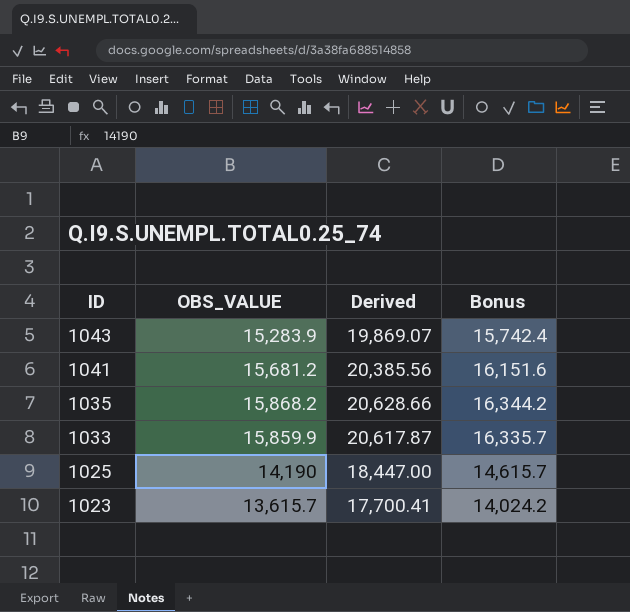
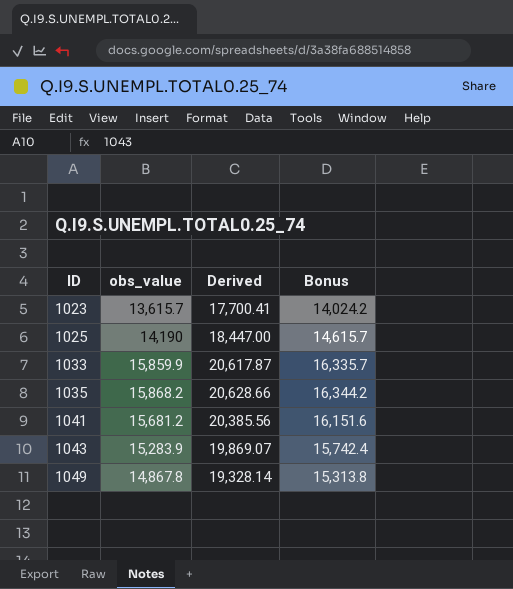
row order: ID descending -> ID ascending
column name: OBS_VALUE -> obs_value
row 1049: none -> 14,867.8 | 19,328.14 | 15,313.8

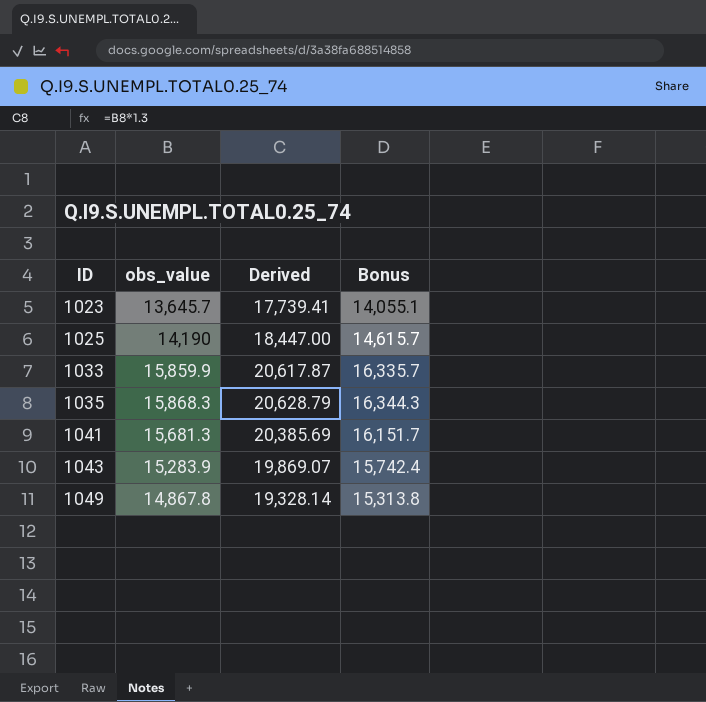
1023 | obs_value: 13,615.7 -> 13,645.7
1023 | Derived: 17,700.41 -> 17,739.41
1023 | Bonus: 14,024.2 -> 14,055.1
1035 | obs_value: 15,868.2 -> 15,868.3
1035 | Derived: 20,628.66 -> 20,628.79
1035 | Bonus: 16,344.2 -> 16,344.3
1041 | obs_value: 15,681.2 -> 15,681.3
1041 | Derived: 20,385.56 -> 20,385.69
1041 | Bonus: 16,151.6 -> 16,151.7

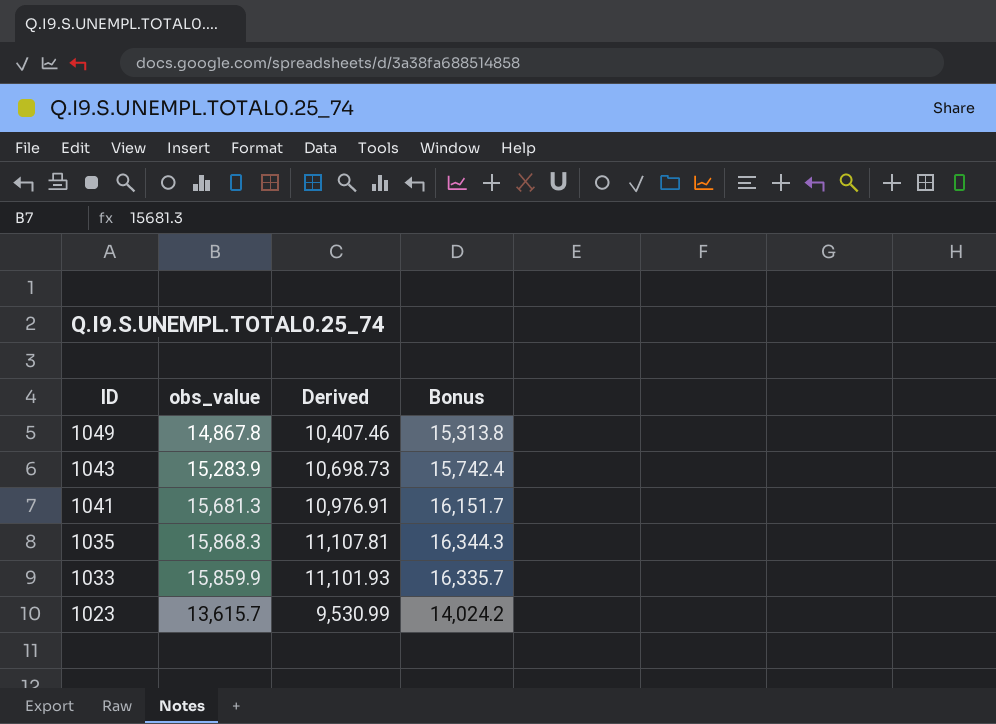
row order: ID ascending -> ID descending
column Derived | formula: [obs_value] * 1.3 -> [obs_value] * 0.7
row 1025: 14,190 | 18,447.00 | 14,615.7 -> none
1023 | obs_value: 13,645.7 -> 13,615.7
1023 | Bonus: 14,055.1 -> 14,024.2

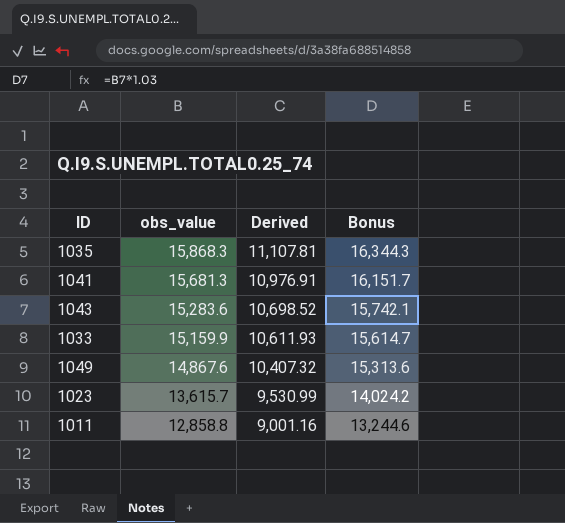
row order: ID descending -> obs_value descending
1043 | obs_value: 15,283.9 -> 15,283.6
1043 | Derived: 10,698.73 -> 10,698.52
1043 | Bonus: 15,742.4 -> 15,742.1
1033 | obs_value: 15,859.9 -> 15,159.9
1033 | Derived: 11,101.93 -> 10,611.93
1033 | Bonus: 16,335.7 -> 15,614.7
1049 | obs_value: 14,867.8 -> 14,867.6
1049 | Derived: 10,407.46 -> 10,407.32
1049 | Bonus: 15,313.8 -> 15,313.6
row 1011: none -> 12,858.8 | 9,001.16 | 13,244.6

